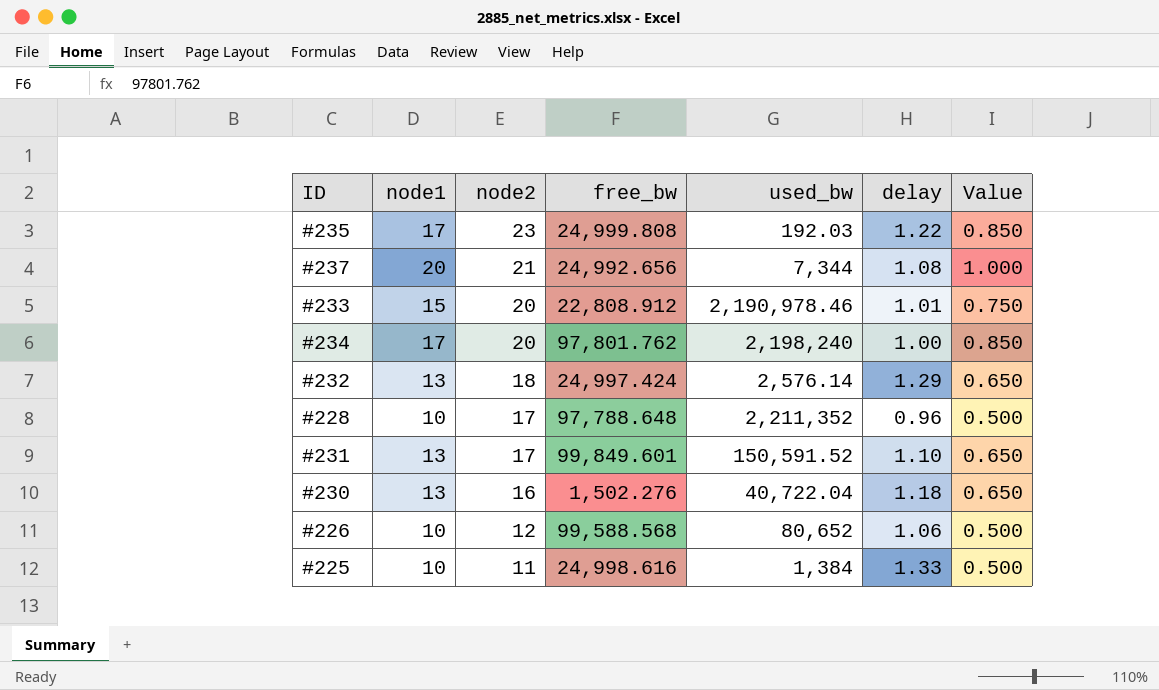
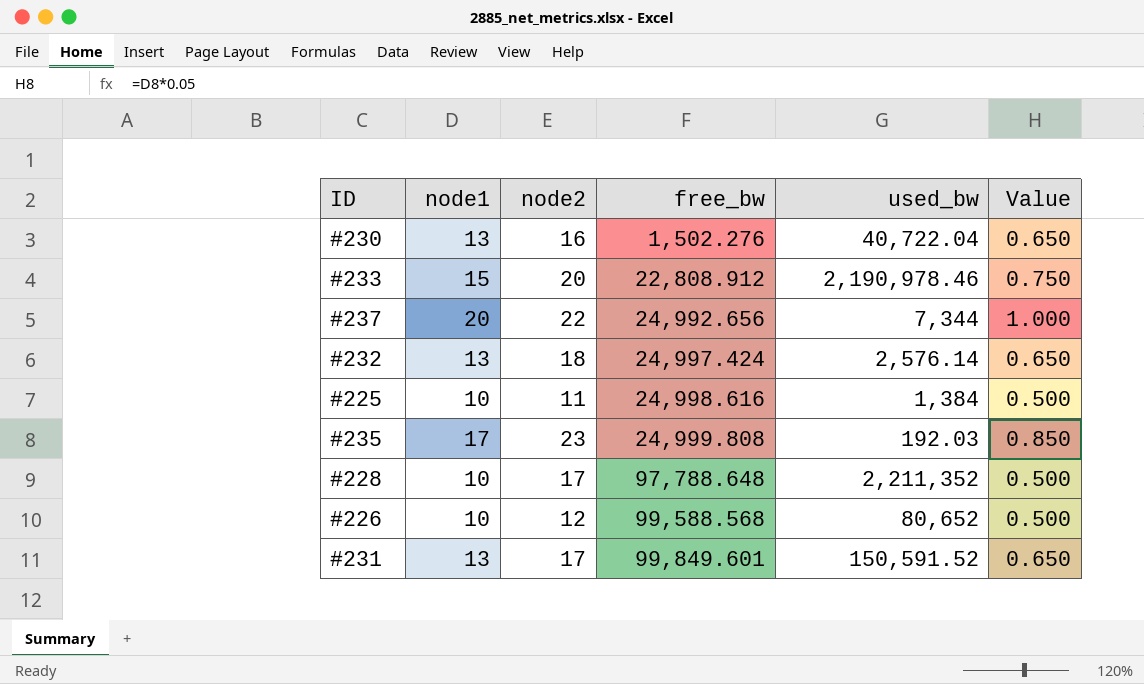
row order: node2 descending -> free_bw ascending
column delay | position: 6 -> none
row #234: 17 | 20 | 97,801.762 | 2,198,240 | 1.00 | 0.850 -> none
#237 | node2: 21 -> 22

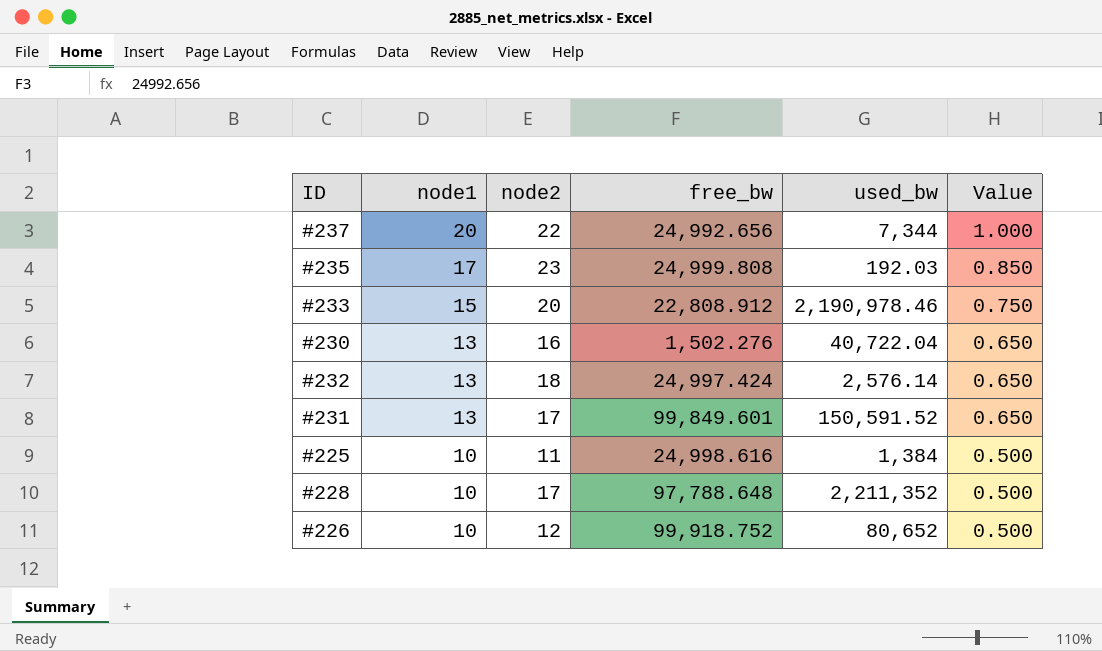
row order: free_bw ascending -> node1 descending
#226 | free_bw: 99,588.568 -> 99,918.752

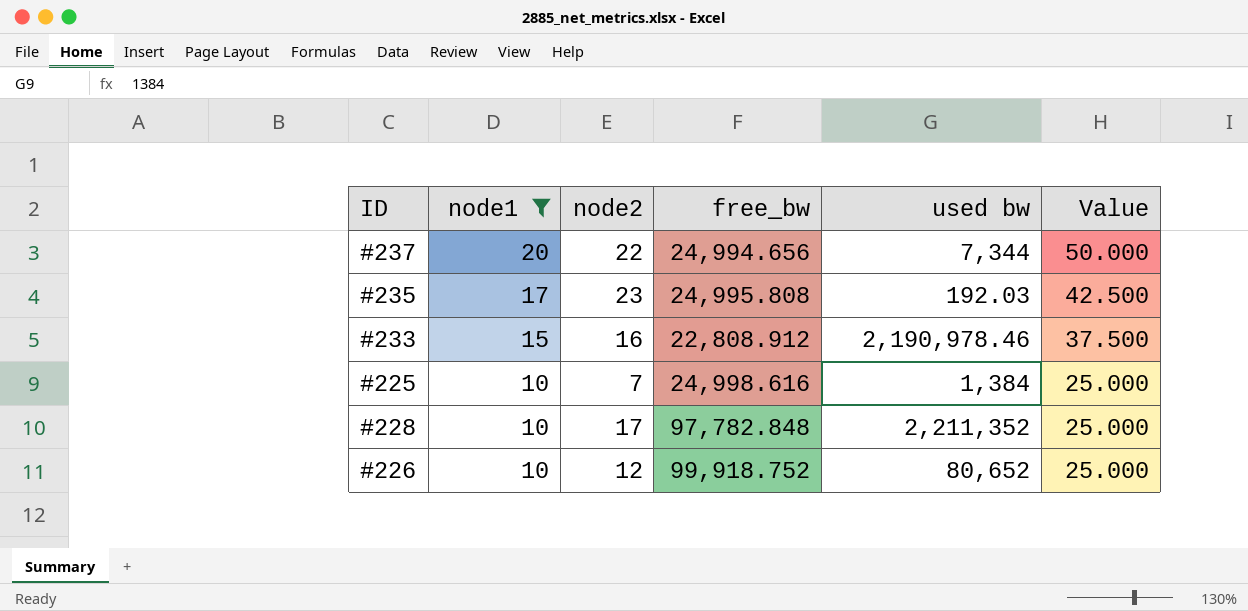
filter: none -> node1 != 13
column name: used_bw -> used bw
column Value | formula: [node1] * 0.05 -> [node1] * 2.5
#237 | free_bw: 24,992.656 -> 24,994.656
#235 | free_bw: 24,999.808 -> 24,995.808
#233 | node2: 20 -> 16
#225 | node2: 11 -> 7
#228 | free_bw: 97,788.648 -> 97,782.848

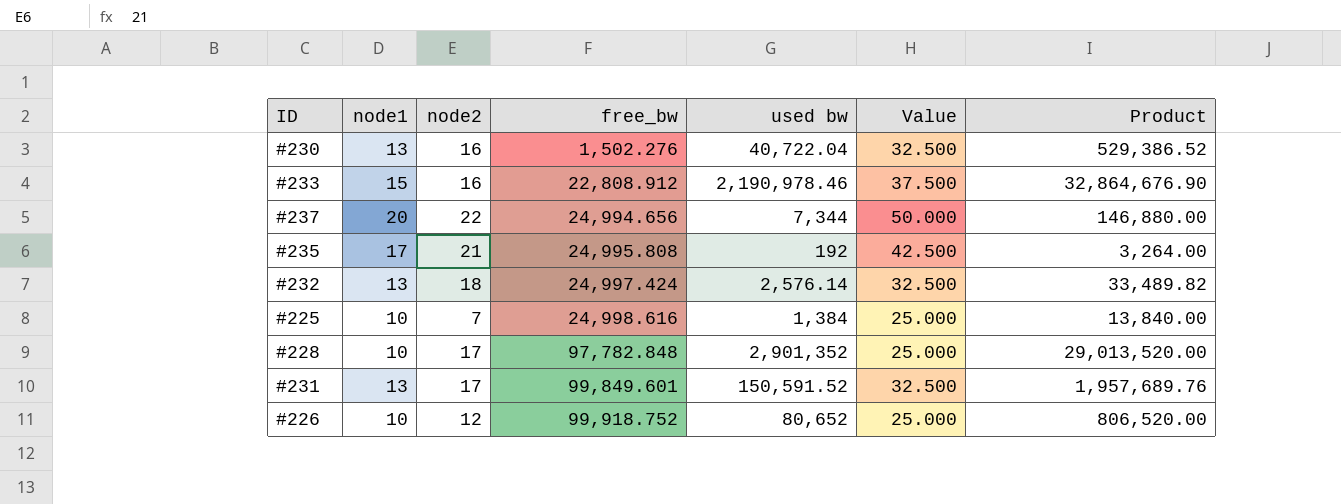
filter: node1 != 13 -> none
row order: node1 descending -> free_bw ascending
column Product | formula: none -> [node1] * [used bw]
#235 | node2: 23 -> 21
#235 | used bw: 192.03 -> 192
#228 | used bw: 2,211,352 -> 2,901,352

